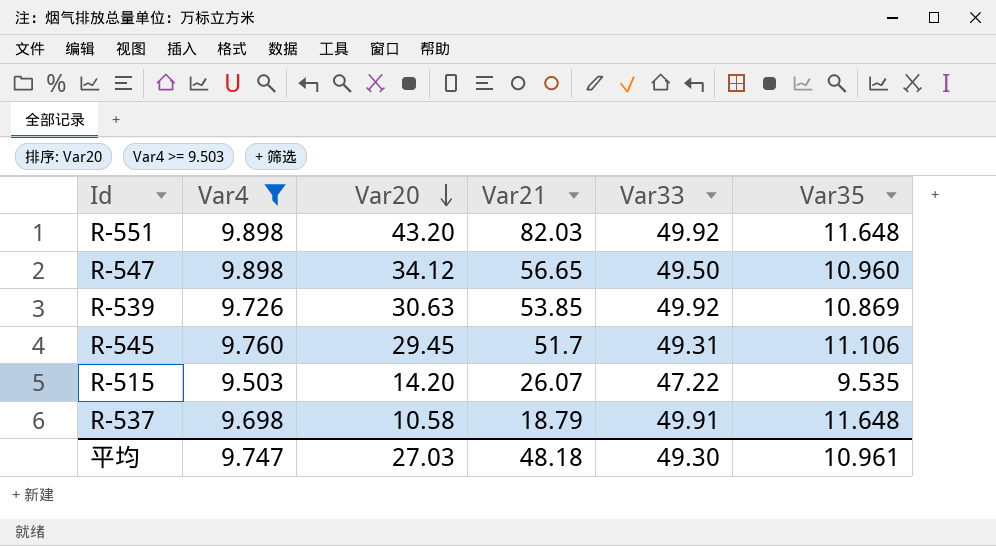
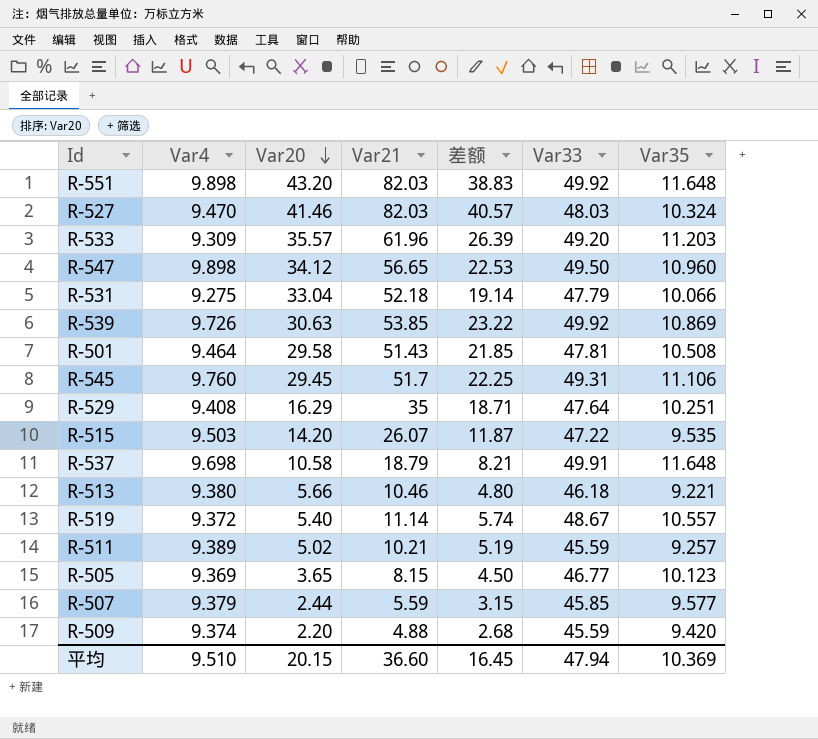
filter: Var4 >= 9.503 -> none
column 差额 | formula: none -> [Var21] - [Var20]
平均 | Var4: 9.747 -> 9.510
平均 | Var20: 27.03 -> 20.15
平均 | Var21: 48.18 -> 36.60
平均 | Var33: 49.30 -> 47.94
平均 | Var35: 10.961 -> 10.369

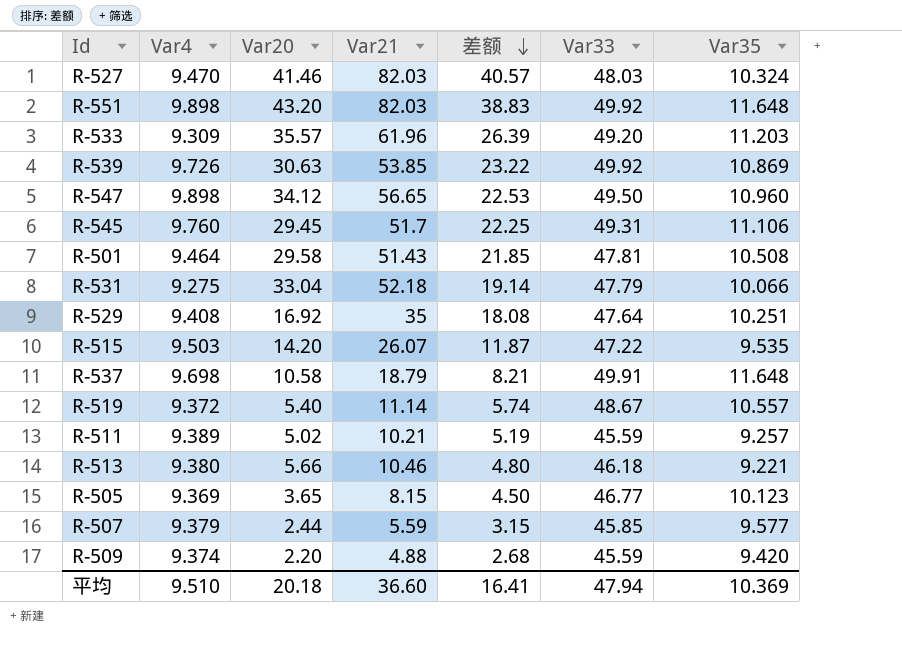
row order: Var20 descending -> 差额 descending
R-529 | Var20: 16.29 -> 16.92
R-529 | 差额: 18.71 -> 18.08
平均 | Var20: 20.15 -> 20.18
平均 | 差额: 16.45 -> 16.41

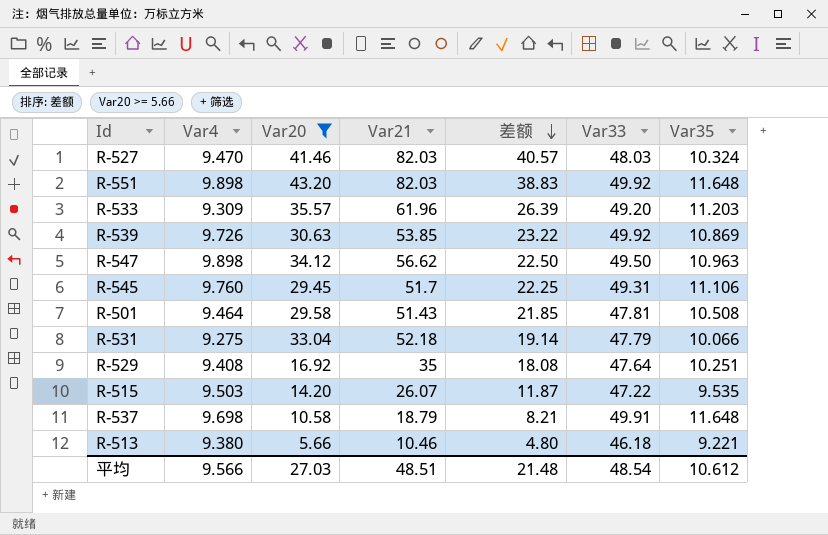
filter: none -> Var20 >= 5.66
R-547 | Var21: 56.65 -> 56.62
R-547 | 差额: 22.53 -> 22.50
R-547 | Var35: 10.960 -> 10.963
平均 | Var4: 9.510 -> 9.566
平均 | Var20: 20.18 -> 27.03
平均 | Var21: 36.60 -> 48.51
平均 | 差额: 16.41 -> 21.48
平均 | Var33: 47.94 -> 48.54
平均 | Var35: 10.369 -> 10.612

